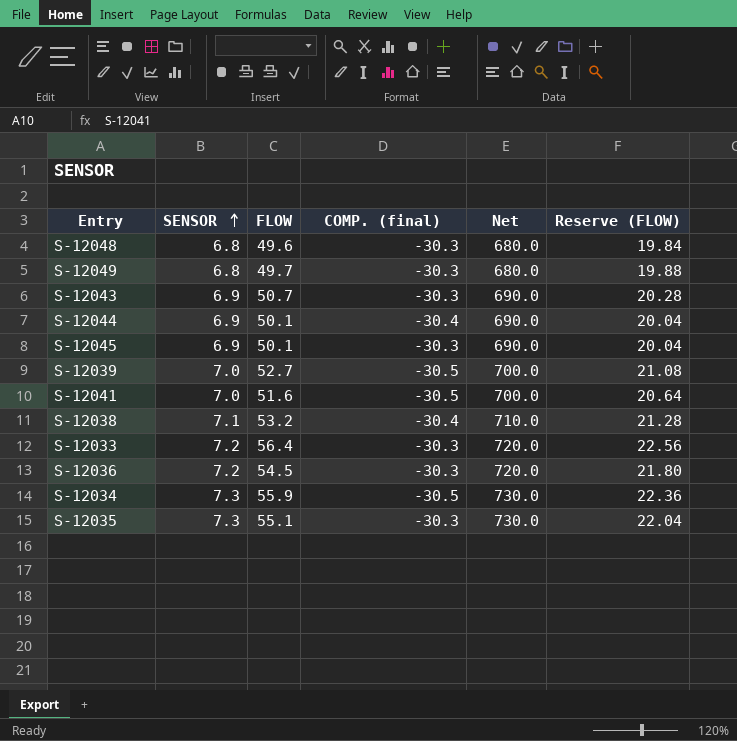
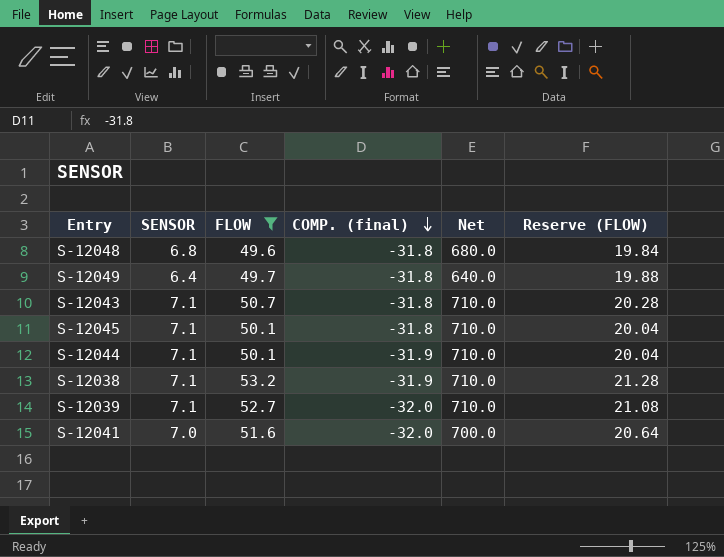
filter: none -> FLOW <= 53.2
row order: SENSOR ascending -> COMP. (final) descending
S-12048 | COMP. (final): -30.3 -> -31.8
S-12049 | SENSOR: 6.8 -> 6.4
S-12049 | COMP. (final): -30.3 -> -31.8
S-12049 | Net: 680.0 -> 640.0
S-12043 | SENSOR: 6.9 -> 7.1
S-12043 | COMP. (final): -30.3 -> -31.8
S-12043 | Net: 690.0 -> 710.0
S-12045 | SENSOR: 6.9 -> 7.1
S-12045 | COMP. (final): -30.3 -> -31.8
S-12045 | Net: 690.0 -> 710.0
S-12044 | SENSOR: 6.9 -> 7.1
S-12044 | COMP. (final): -30.4 -> -31.9
S-12044 | Net: 690.0 -> 710.0
S-12038 | COMP. (final): -30.4 -> -31.9
S-12039 | SENSOR: 7.0 -> 7.1
S-12039 | COMP. (final): -30.5 -> -32.0
S-12039 | Net: 700.0 -> 710.0
S-12041 | COMP. (final): -30.5 -> -32.0

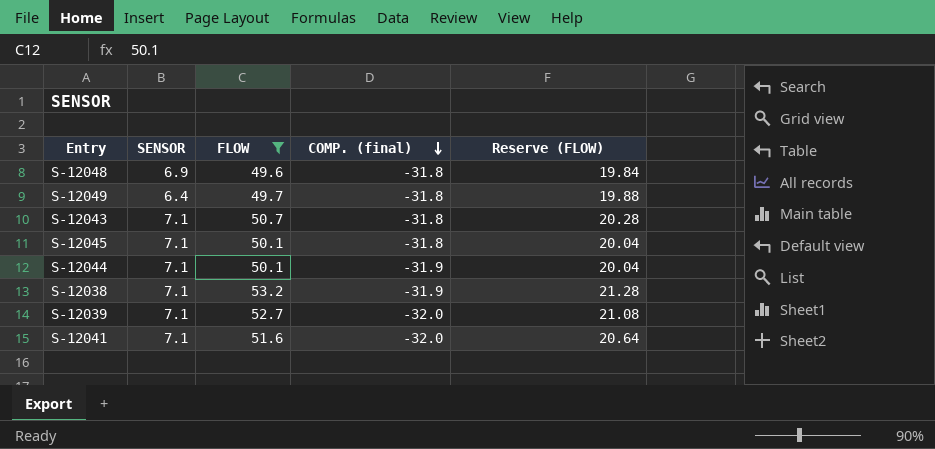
column Net | formula: [SENSOR] * 100 -> none
S-12048 | SENSOR: 6.8 -> 6.9
S-12041 | SENSOR: 7.0 -> 7.1

